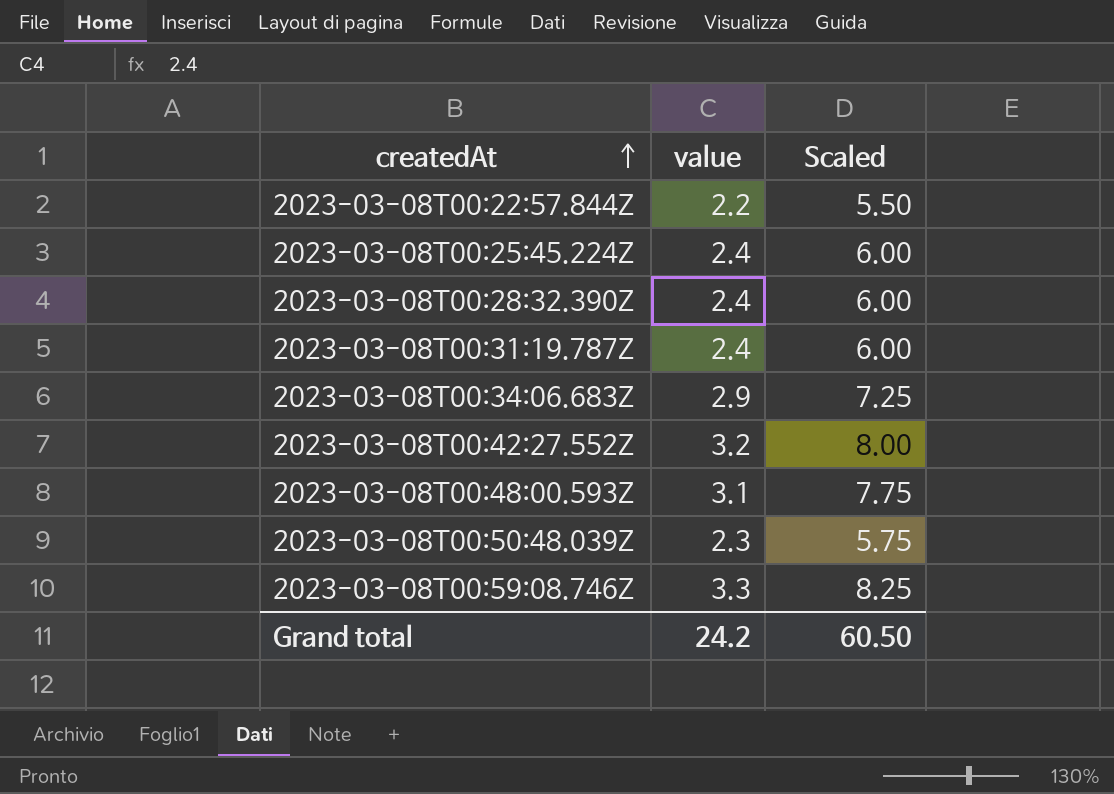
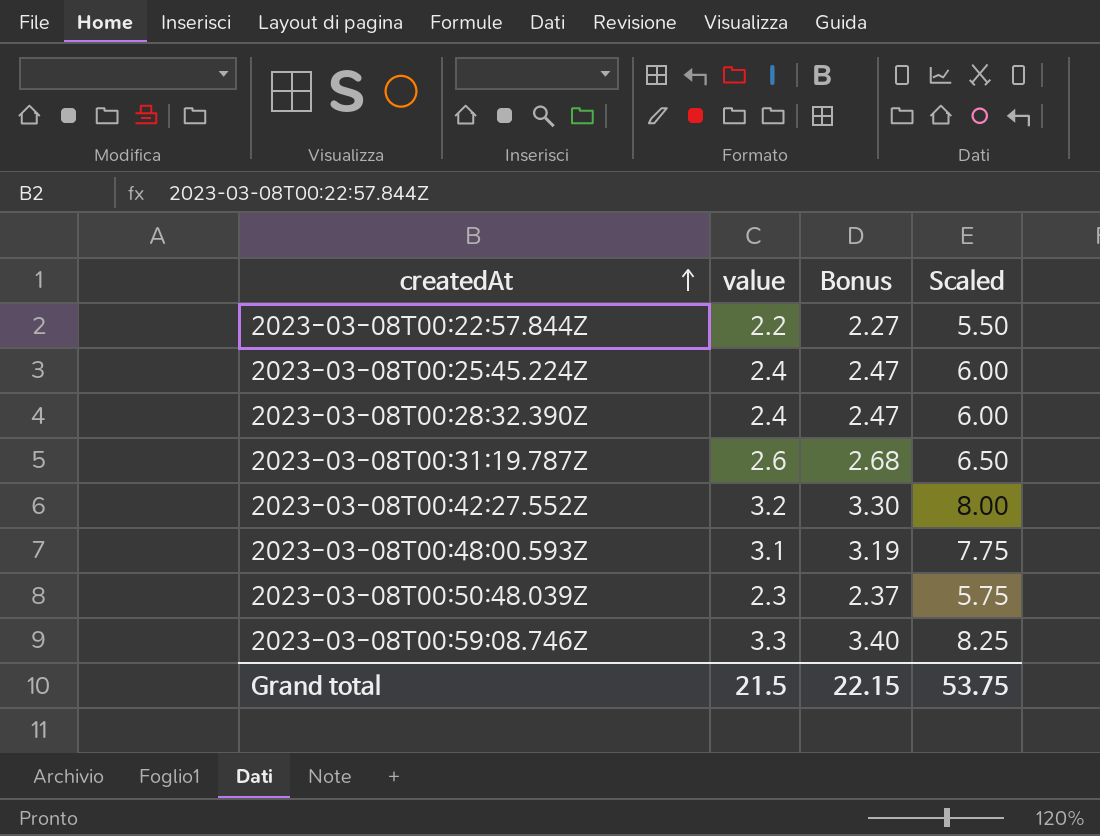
column Bonus | formula: none -> [value] * 1.03
row 2023-03-08T00:34:06.683Z: 2.9 | 7.25 -> none
2023-03-08T00:31:19.787Z | value: 2.4 -> 2.6
2023-03-08T00:31:19.787Z | Scaled: 6.00 -> 6.50
Grand total | value: 24.2 -> 21.5
Grand total | Scaled: 60.50 -> 53.75

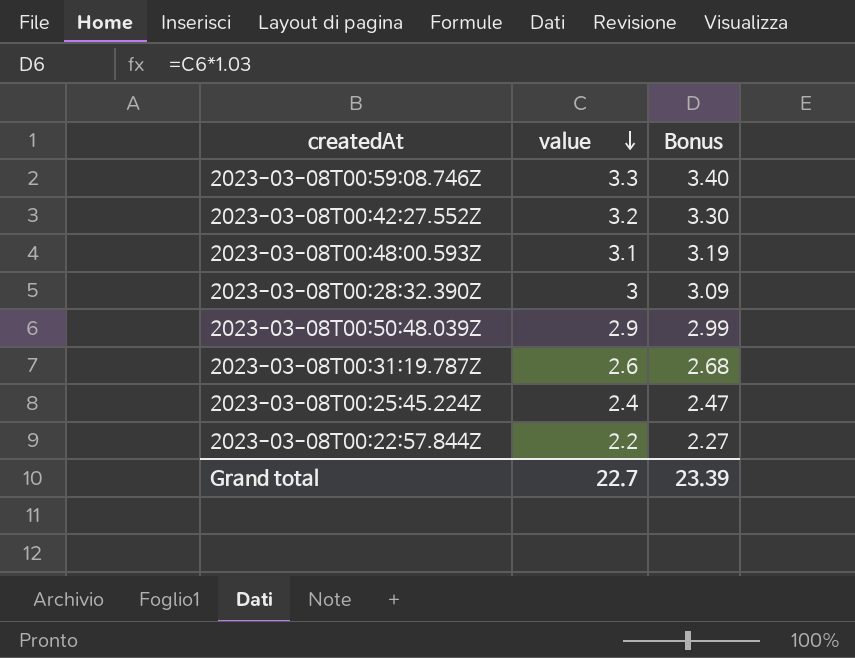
row order: createdAt ascending -> value descending
column Scaled | formula: [value] * 2.5 -> none
2023-03-08T00:28:32.390Z | value: 2.4 -> 3
2023-03-08T00:28:32.390Z | Bonus: 2.47 -> 3.09
2023-03-08T00:50:48.039Z | value: 2.3 -> 2.9
2023-03-08T00:50:48.039Z | Bonus: 2.37 -> 2.99
Grand total | value: 21.5 -> 22.7
Grand total | Bonus: 22.15 -> 23.39

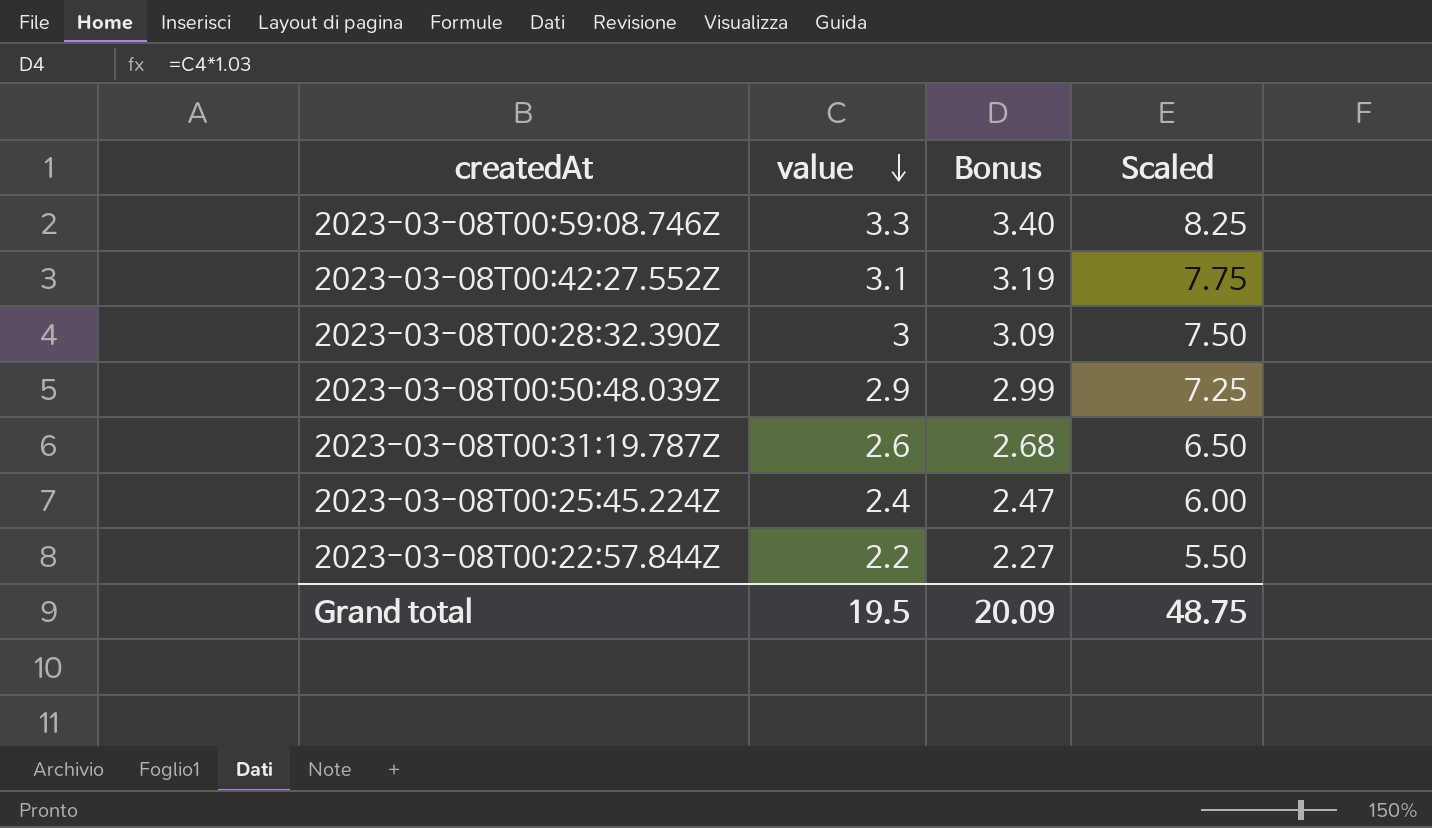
column Scaled | formula: none -> [value] * 2.5
row 2023-03-08T00:48:00.593Z: 3.1 | 3.19 -> none
2023-03-08T00:42:27.552Z | value: 3.2 -> 3.1
2023-03-08T00:42:27.552Z | Bonus: 3.30 -> 3.19
Grand total | value: 22.7 -> 19.5
Grand total | Bonus: 23.39 -> 20.09

